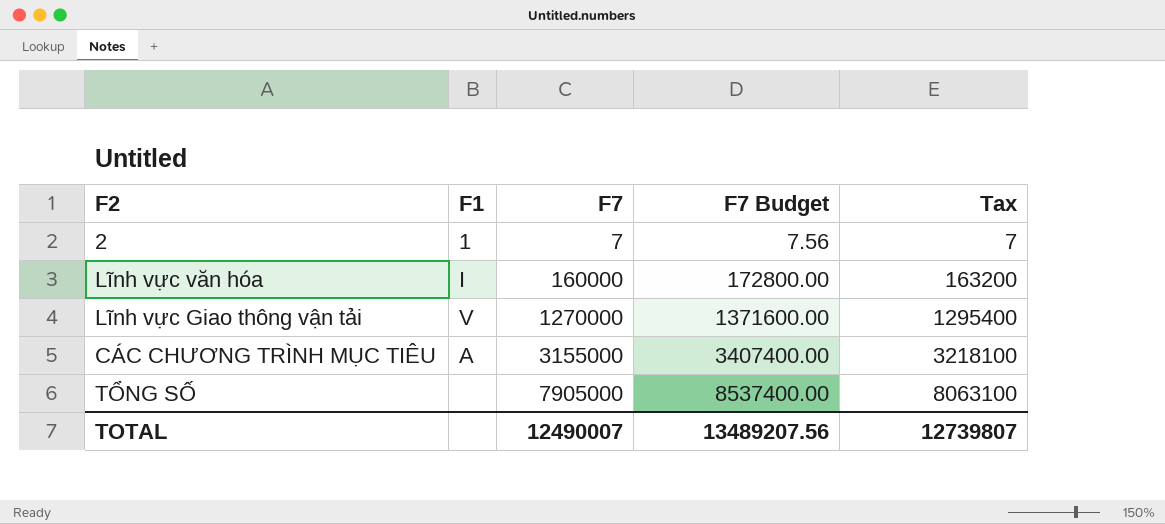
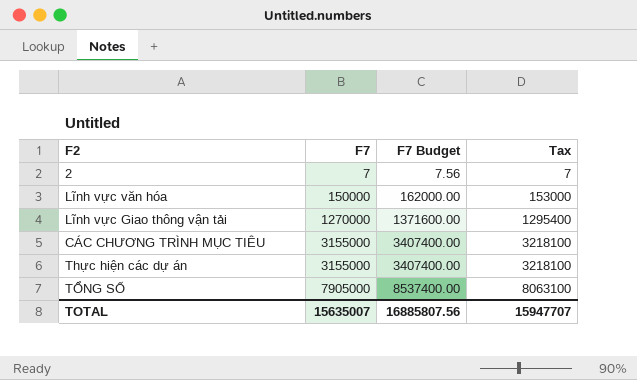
column F1 | position: 2 -> none
Lĩnh vực văn hóa | F7: 160000 -> 150000
Lĩnh vực văn hóa | F7 Budget: 172800.00 -> 162000.00
Lĩnh vực văn hóa | Tax: 163200 -> 153000
row Thực hiện các dự án: none -> 3155000 | 3407400.00 | 3218100
TOTAL | F7: 12490007 -> 15635007
TOTAL | F7 Budget: 13489207.56 -> 16885807.56
TOTAL | Tax: 12739807 -> 15947707

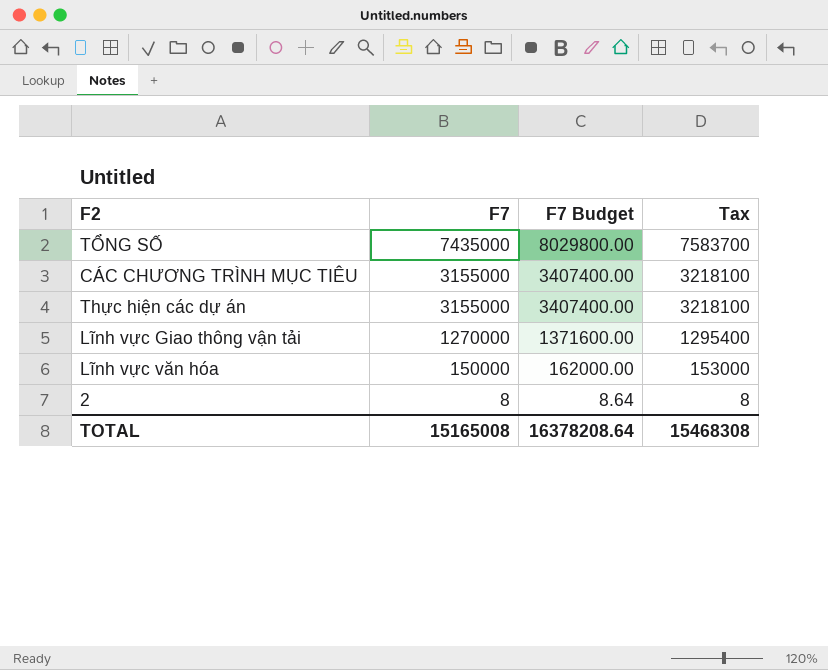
row order: F7 ascending -> F7 descending
TỔNG SỐ | F7: 7905000 -> 7435000
TỔNG SỐ | F7 Budget: 8537400.00 -> 8029800.00
TỔNG SỐ | Tax: 8063100 -> 7583700
2 | F7: 7 -> 8
2 | F7 Budget: 7.56 -> 8.64
2 | Tax: 7 -> 8
TOTAL | F7: 15635007 -> 15165008
TOTAL | F7 Budget: 16885807.56 -> 16378208.64
TOTAL | Tax: 15947707 -> 15468308

